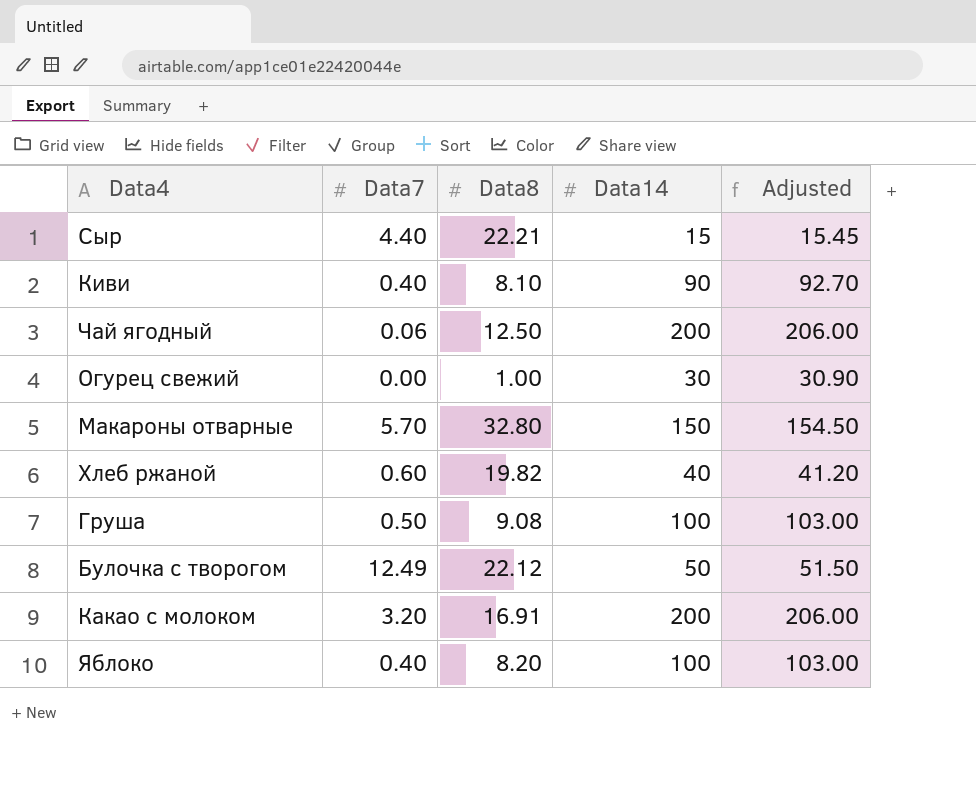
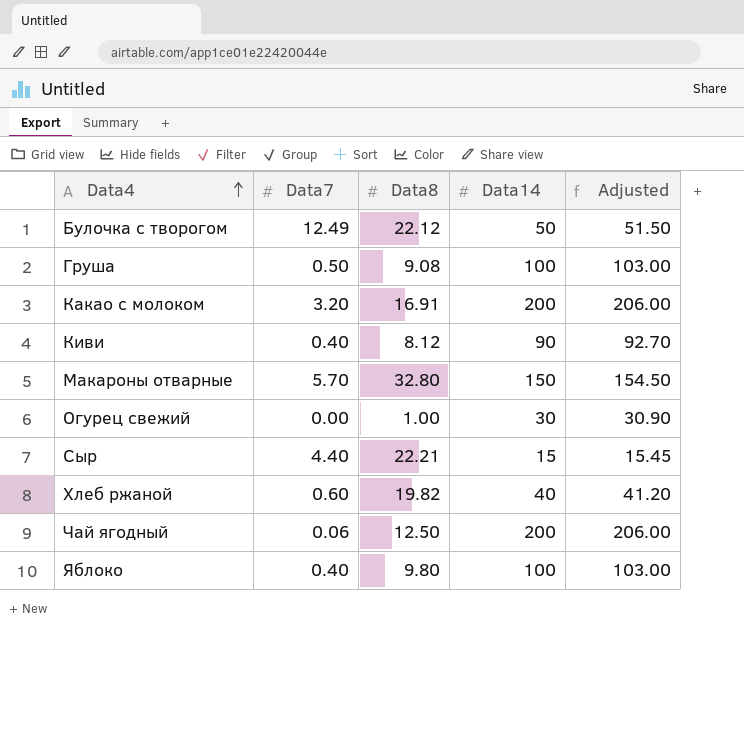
row order: none -> Data4 ascending
Киви | Data8: 8.10 -> 8.12
Яблоко | Data8: 8.20 -> 9.80

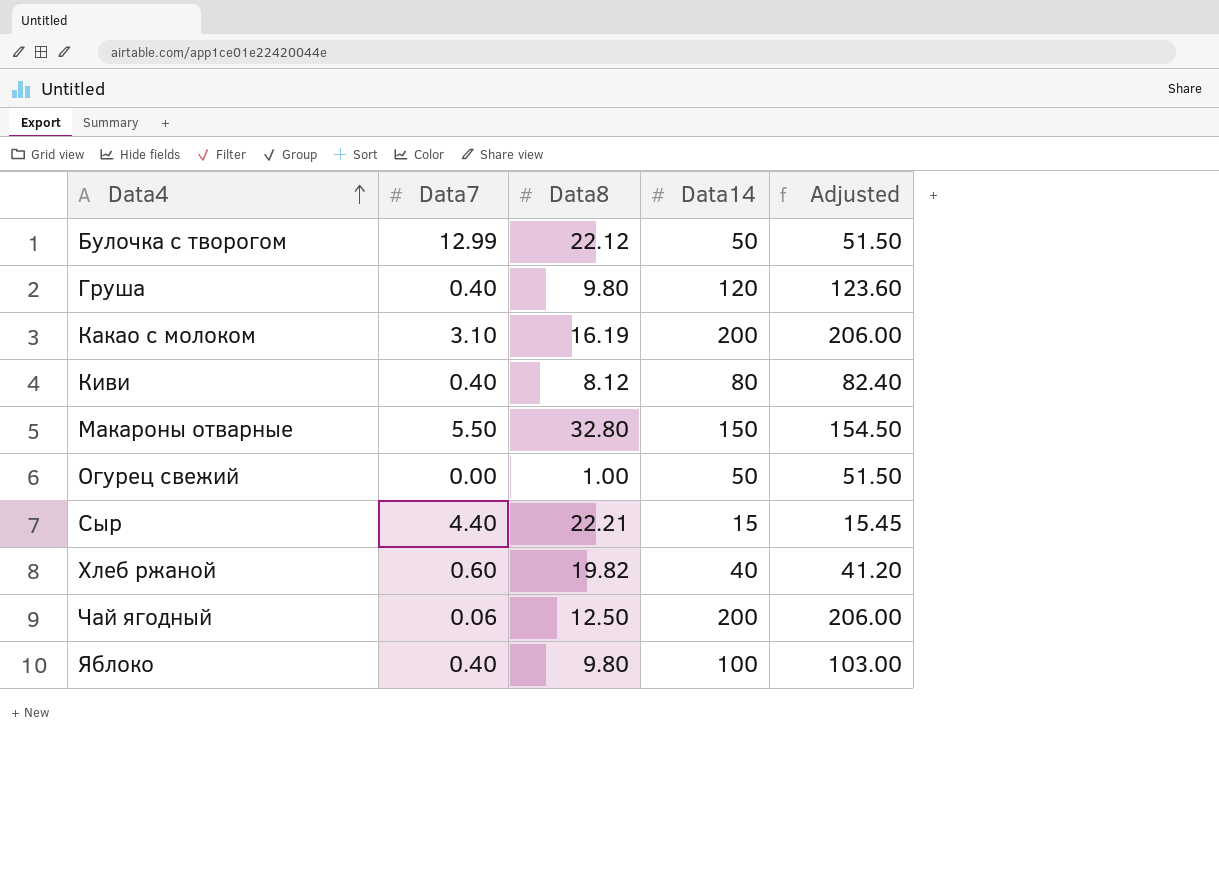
Булочка с творогом | Data7: 12.49 -> 12.99
Груша | Data7: 0.50 -> 0.40
Груша | Data8: 9.08 -> 9.80
Груша | Data14: 100 -> 120
Груша | Adjusted: 103.00 -> 123.60
Какао с молоком | Data7: 3.20 -> 3.10
Какао с молоком | Data8: 16.91 -> 16.19
Киви | Data14: 90 -> 80
Киви | Adjusted: 92.70 -> 82.40
Макароны отварные | Data7: 5.70 -> 5.50
Огурец свежий | Data14: 30 -> 50
Огурец свежий | Adjusted: 30.90 -> 51.50

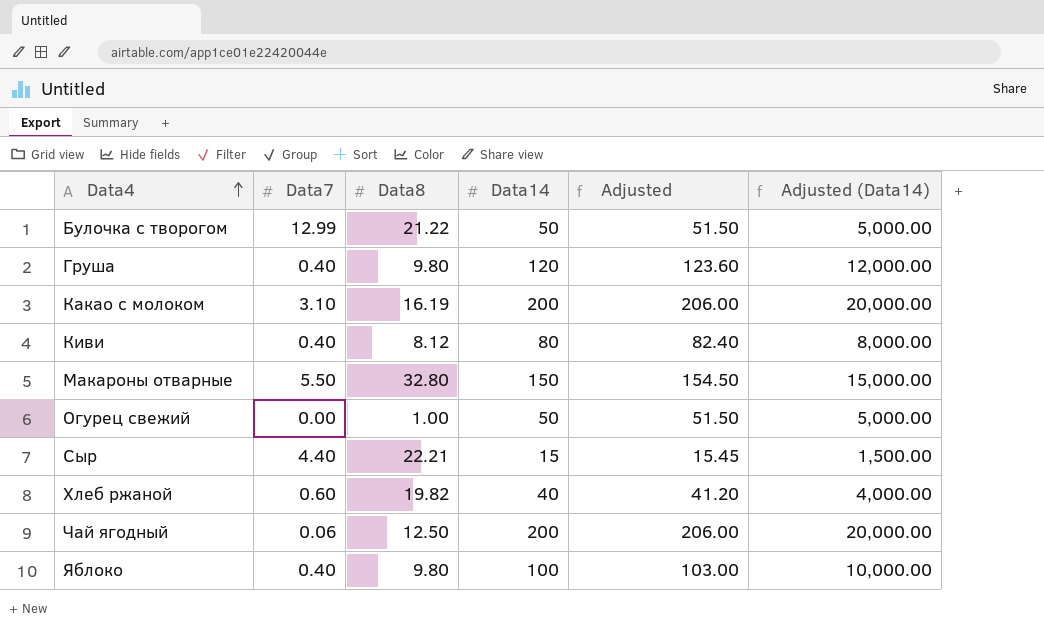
column Adjusted (Data14) | formula: none -> [Data14] * 100
Булочка с творогом | Data8: 22.12 -> 21.22

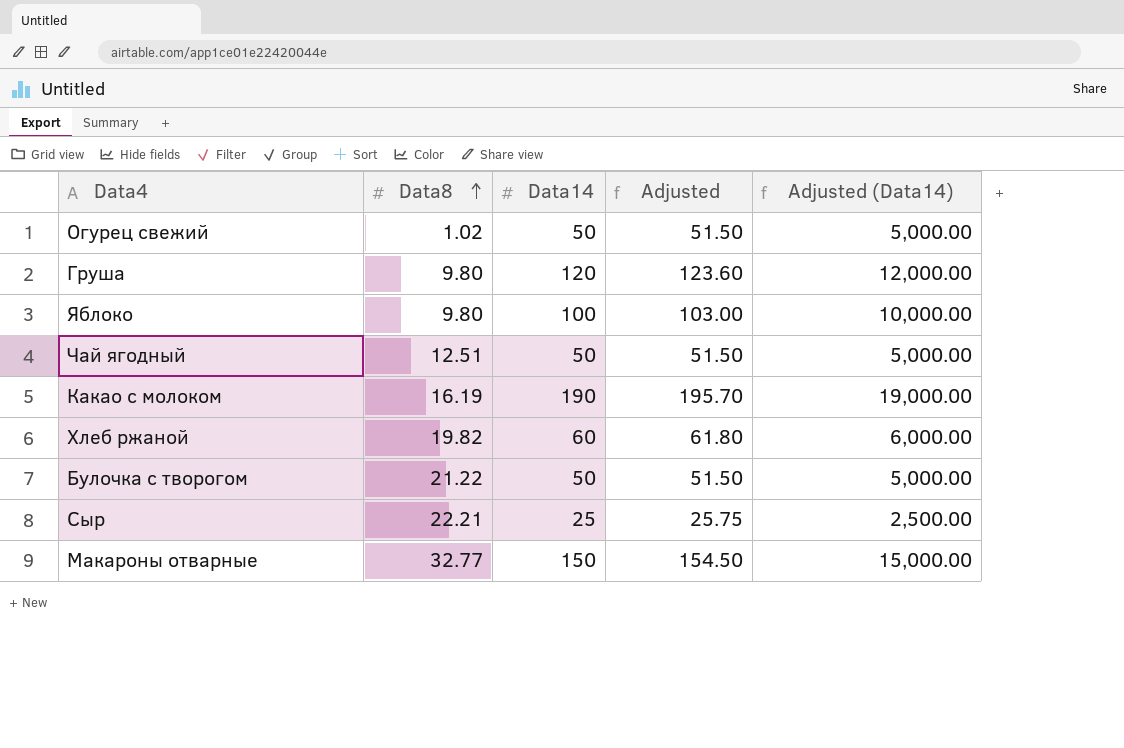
row order: Data4 ascending -> Data8 ascending
column Data7 | position: 2 -> none
row Киви: 0.40 | 8.12 | 80 | 82.40 | 8,000.00 -> none
Огурец свежий | Data8: 1.00 -> 1.02
Чай ягодный | Data8: 12.50 -> 12.51
Чай ягодный | Data14: 200 -> 50
Чай ягодный | Adjusted: 206.00 -> 51.50
Чай ягодный | Adjusted (Data14): 20,000.00 -> 5,000.00
Какао с молоком | Data14: 200 -> 190
Какао с молоком | Adjusted: 206.00 -> 195.70
Какао с молоком | Adjusted (Data14): 20,000.00 -> 19,000.00
Хлеб ржаной | Data14: 40 -> 60
Хлеб ржаной | Adjusted: 41.20 -> 61.80
Хлеб ржаной | Adjusted (Data14): 4,000.00 -> 6,000.00
Сыр | Data14: 15 -> 25
Сыр | Adjusted: 15.45 -> 25.75
Сыр | Adjusted (Data14): 1,500.00 -> 2,500.00
Макароны отварные | Data8: 32.80 -> 32.77

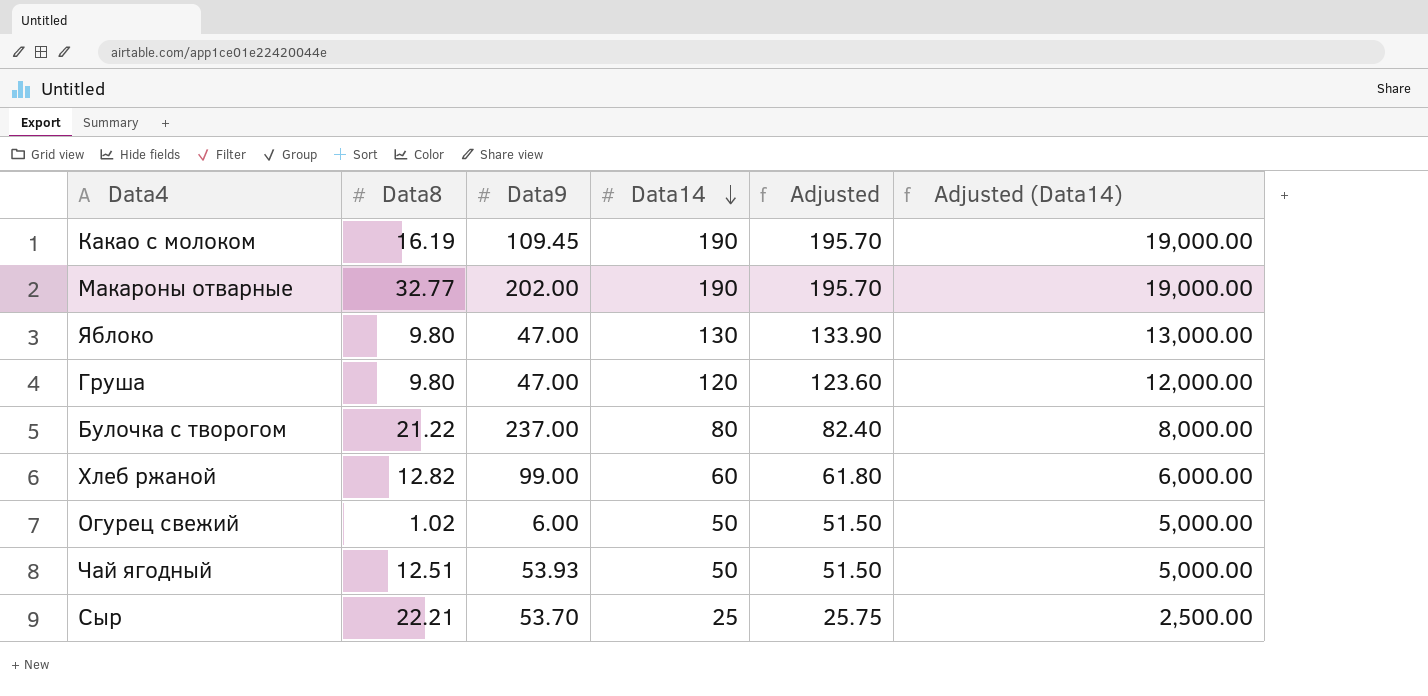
row order: Data8 ascending -> Data14 descending
column Data9 | position: none -> 3
Макароны отварные | Data14: 150 -> 190
Макароны отварные | Adjusted: 154.50 -> 195.70
Макароны отварные | Adjusted (Data14): 15,000.00 -> 19,000.00
Яблоко | Data14: 100 -> 130
Яблоко | Adjusted: 103.00 -> 133.90
Яблоко | Adjusted (Data14): 10,000.00 -> 13,000.00
Булочка с творогом | Data14: 50 -> 80
Булочка с творогом | Adjusted: 51.50 -> 82.40
Булочка с творогом | Adjusted (Data14): 5,000.00 -> 8,000.00
Хлеб ржаной | Data8: 19.82 -> 12.82

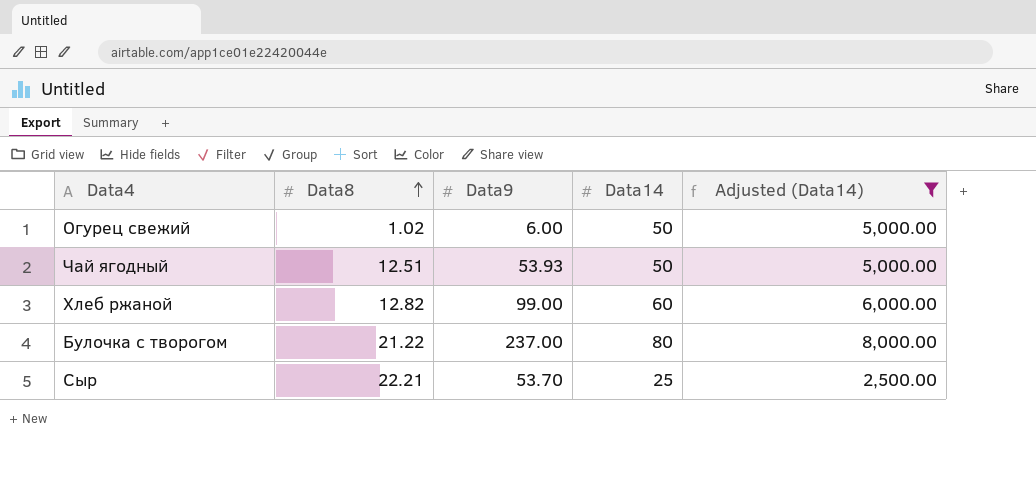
filter: none -> Adjusted (Data14) <= 8,000.00
row order: Data14 descending -> Data8 ascending
column Adjusted | formula: [Data14] * 1.03 -> none

